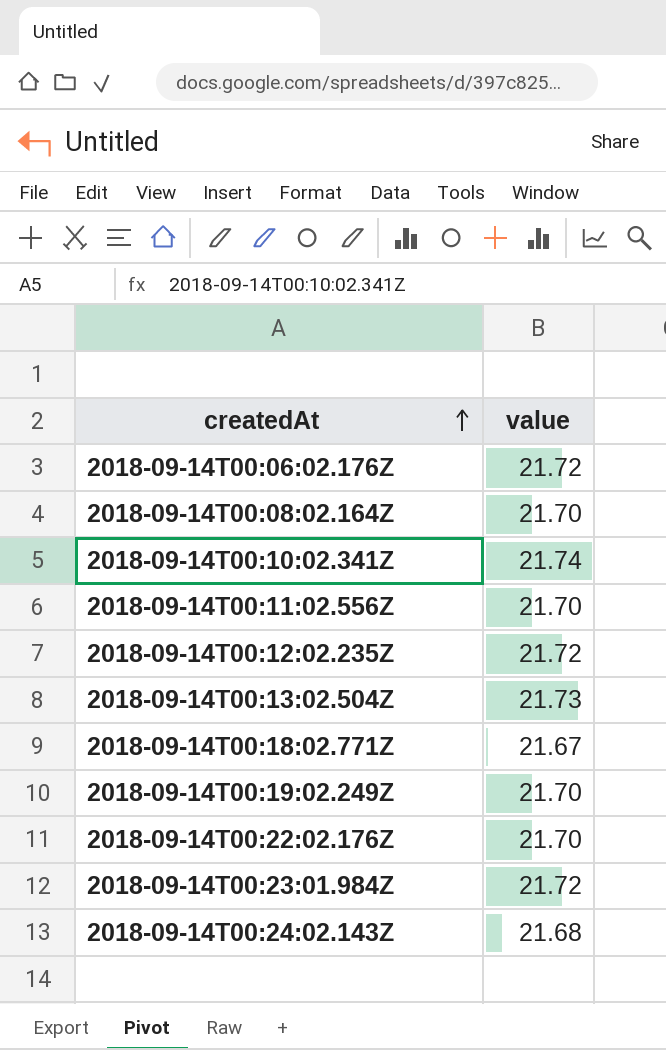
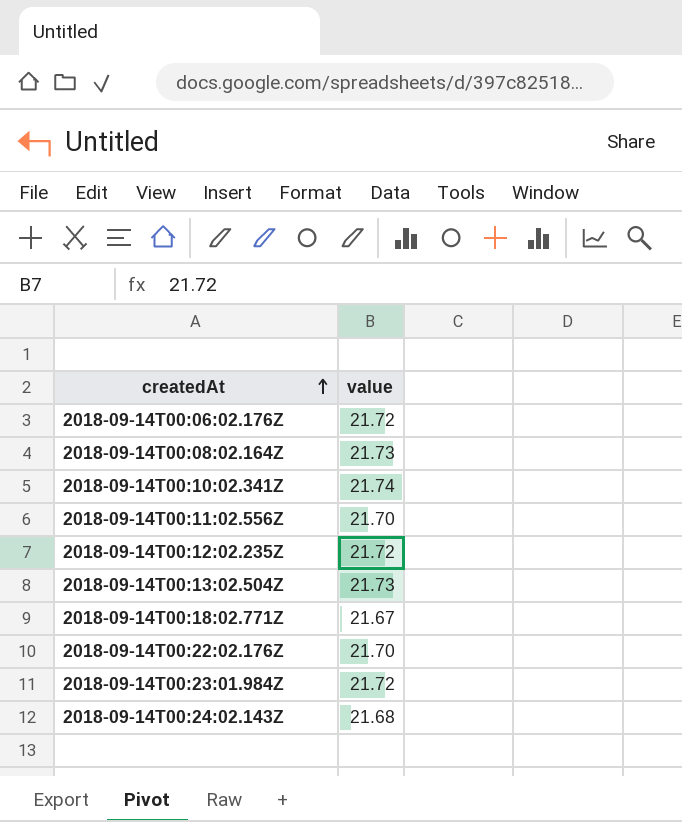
row 2018-09-14T00:19:02.249Z: 21.70 -> none
2018-09-14T00:08:02.164Z | value: 21.70 -> 21.73

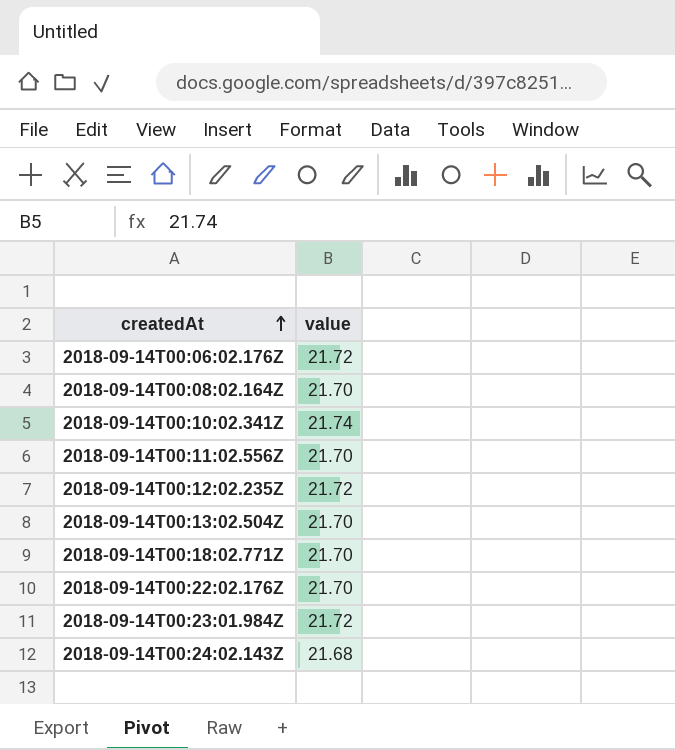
2018-09-14T00:08:02.164Z | value: 21.73 -> 21.70
2018-09-14T00:13:02.504Z | value: 21.73 -> 21.70
2018-09-14T00:18:02.771Z | value: 21.67 -> 21.70

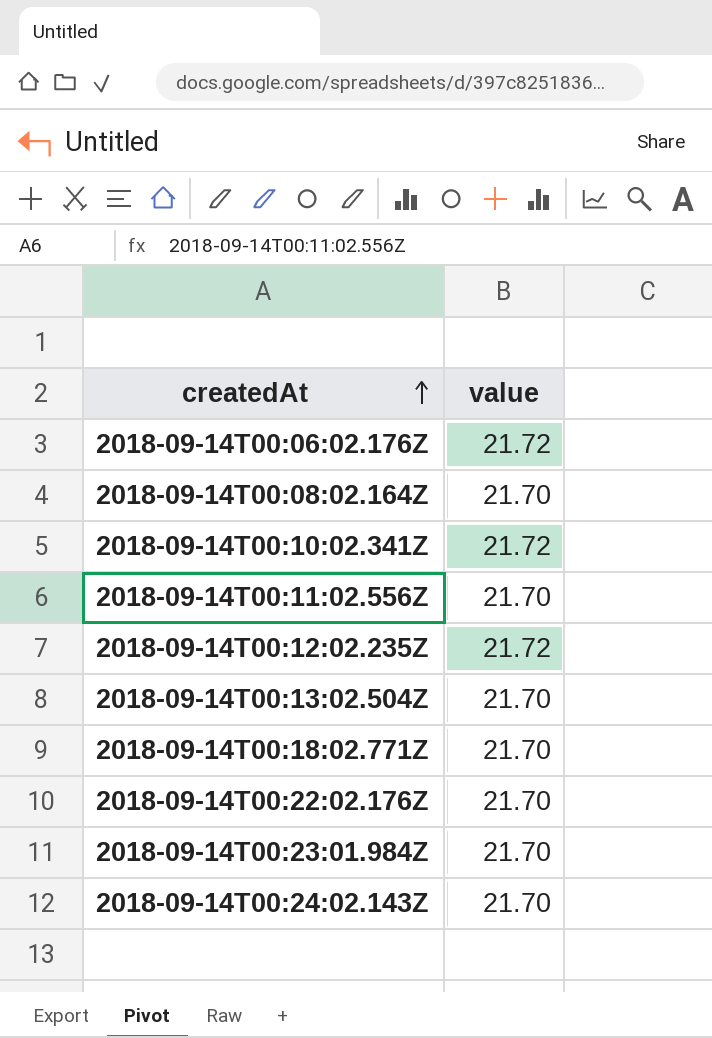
2018-09-14T00:10:02.341Z | value: 21.74 -> 21.72
2018-09-14T00:23:01.984Z | value: 21.72 -> 21.70
2018-09-14T00:24:02.143Z | value: 21.68 -> 21.70

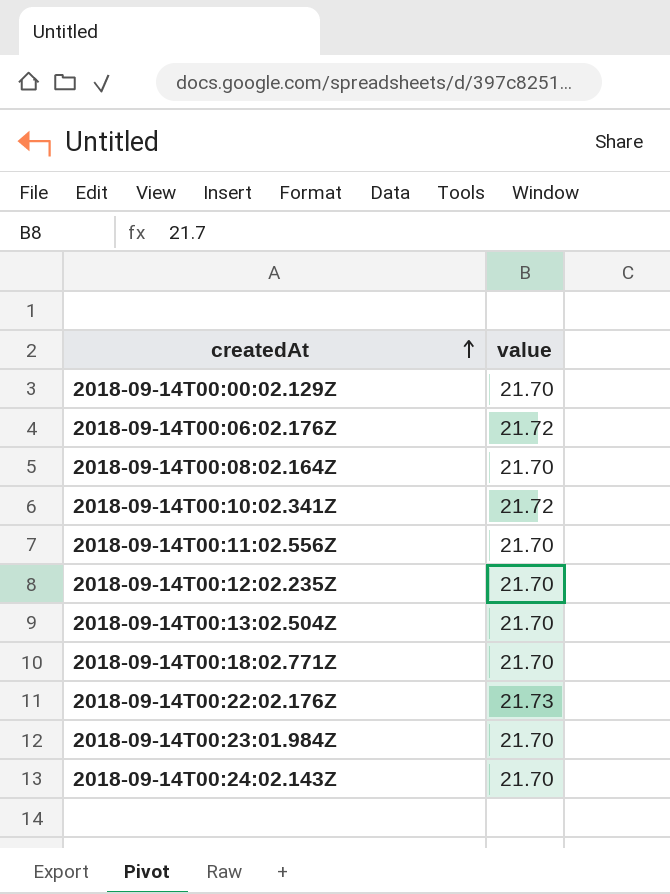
row 2018-09-14T00:00:02.129Z: none -> 21.70
2018-09-14T00:12:02.235Z | value: 21.72 -> 21.70
2018-09-14T00:22:02.176Z | value: 21.70 -> 21.73

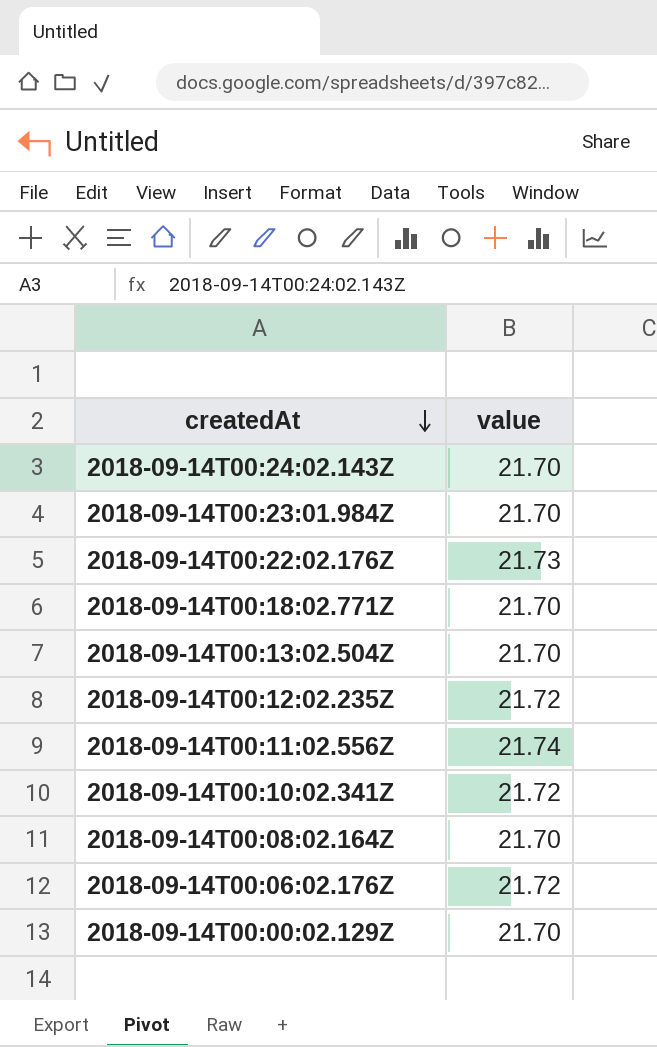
row order: createdAt ascending -> createdAt descending
2018-09-14T00:12:02.235Z | value: 21.70 -> 21.72
2018-09-14T00:11:02.556Z | value: 21.70 -> 21.74

